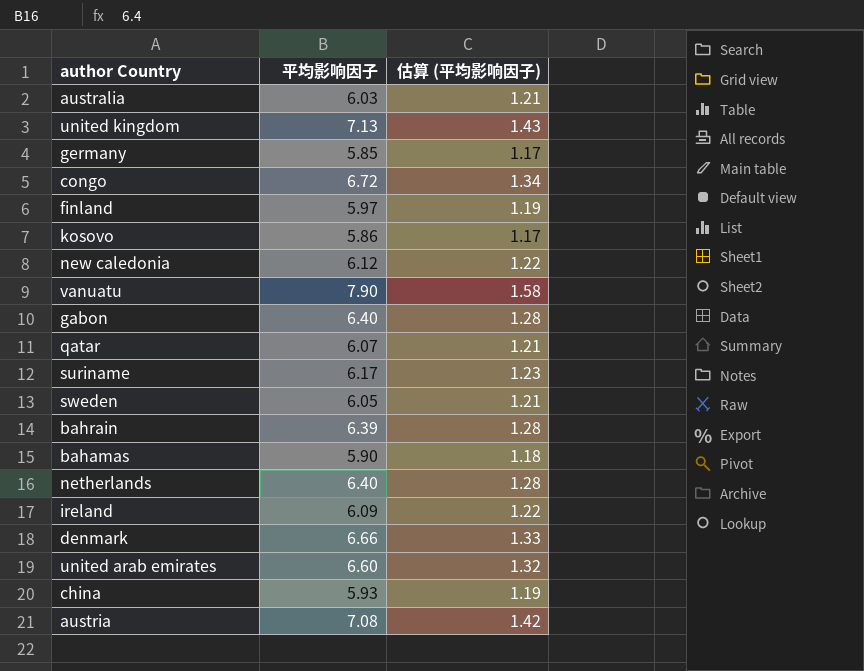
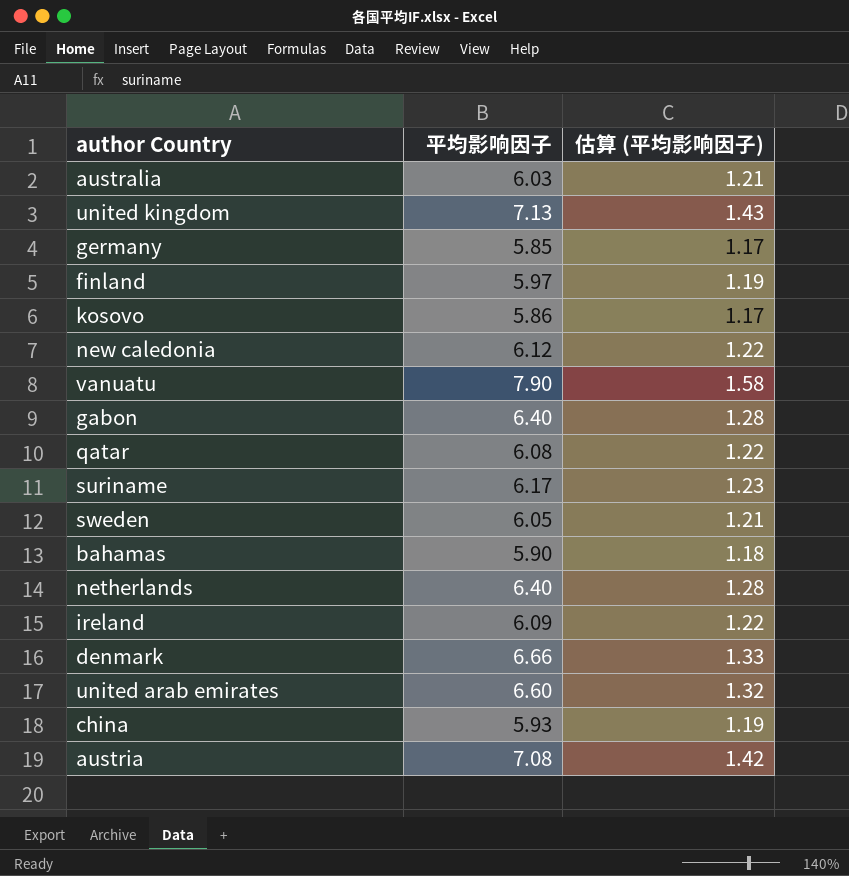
row congo: 6.72 | 1.34 -> none
row bahrain: 6.39 | 1.28 -> none
qatar | 平均影响因子: 6.07 -> 6.08
qatar | 估算 (平均影响因子): 1.21 -> 1.22

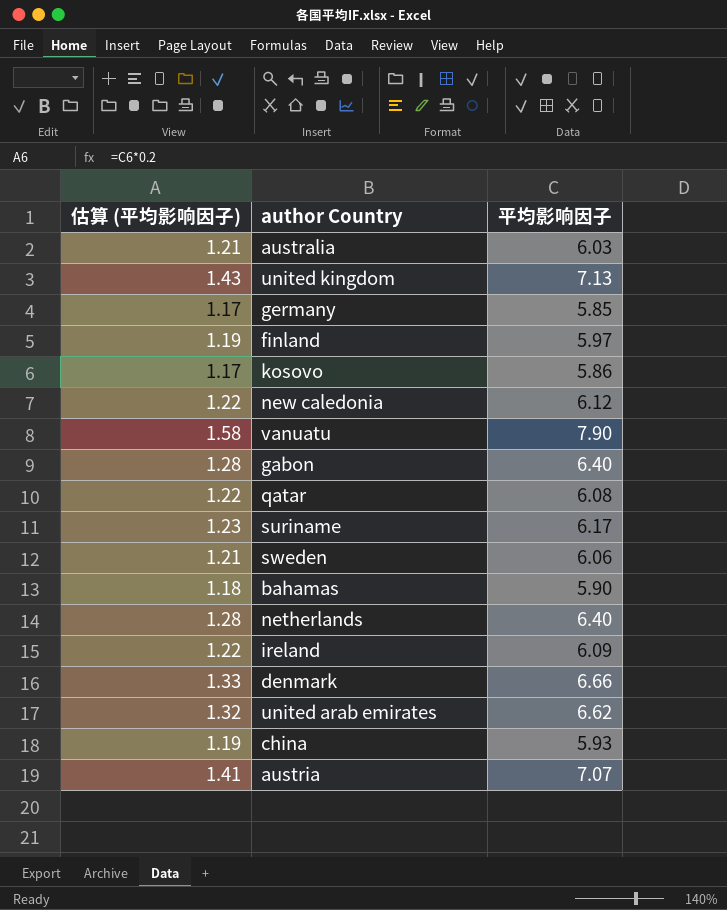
column 估算 (平均影响因子) | position: 3 -> 1
sweden | 平均影响因子: 6.05 -> 6.06
united arab emirates | 平均影响因子: 6.60 -> 6.62
austria | 估算 (平均影响因子): 1.42 -> 1.41
austria | 平均影响因子: 7.08 -> 7.07

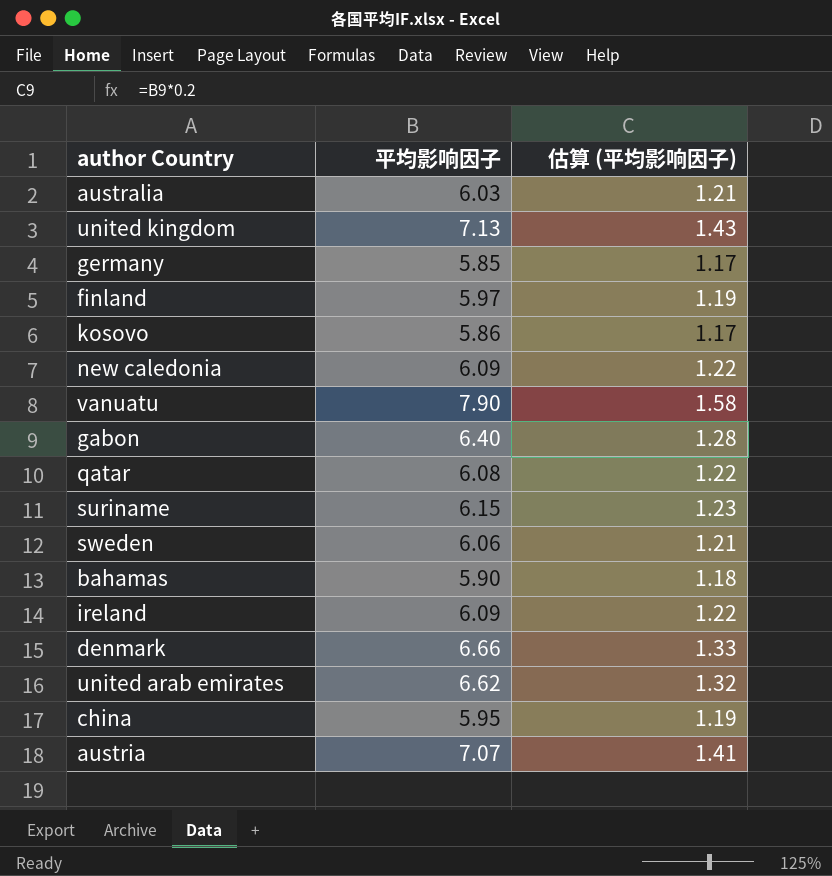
column 估算 (平均影响因子) | position: 1 -> 3
row netherlands: 1.28 | 6.40 -> none
new caledonia | 平均影响因子: 6.12 -> 6.09
suriname | 平均影响因子: 6.17 -> 6.15
china | 平均影响因子: 5.93 -> 5.95

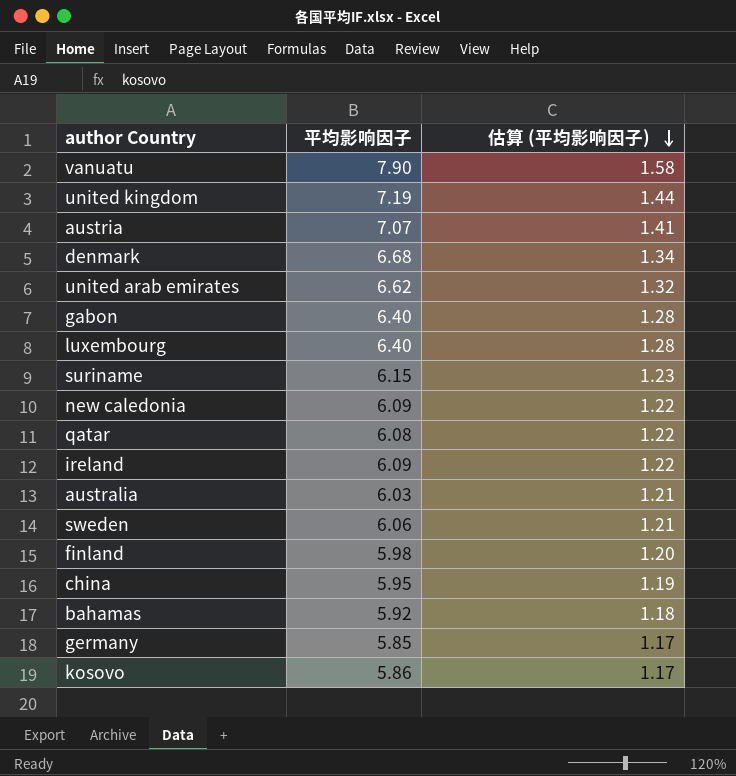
row order: none -> 估算 (平均影响因子) descending
united kingdom | 平均影响因子: 7.13 -> 7.19
united kingdom | 估算 (平均影响因子): 1.43 -> 1.44
denmark | 平均影响因子: 6.66 -> 6.68
denmark | 估算 (平均影响因子): 1.33 -> 1.34
row luxembourg: none -> 6.40 | 1.28
finland | 平均影响因子: 5.97 -> 5.98
finland | 估算 (平均影响因子): 1.19 -> 1.20
bahamas | 平均影响因子: 5.90 -> 5.92

